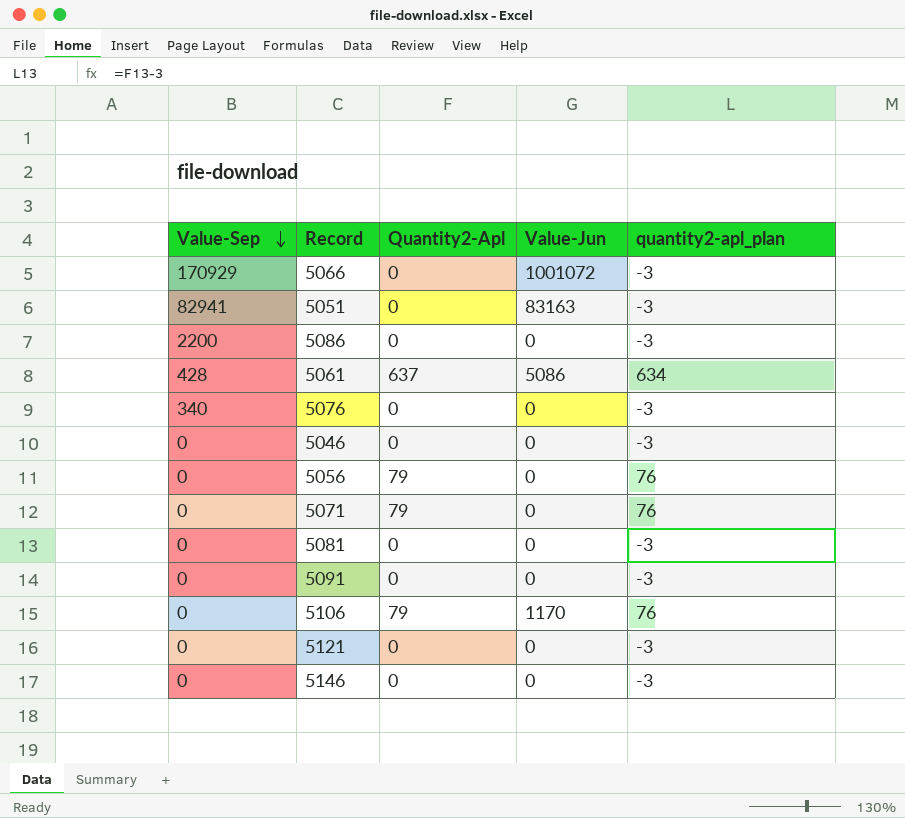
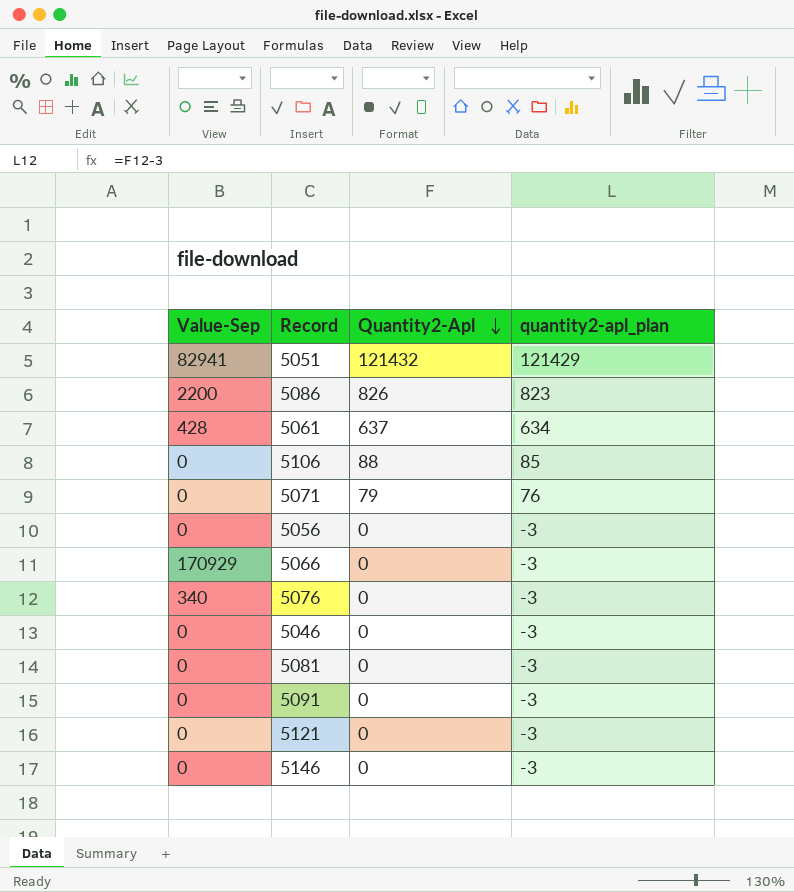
row order: Value-Sep descending -> Quantity2-Apl descending
column Value-Jun | position: 4 -> none
5051 | Quantity2-Apl: 0 -> 121432
5051 | quantity2-apl_plan: -3 -> 121429
5086 | Quantity2-Apl: 0 -> 826
5086 | quantity2-apl_plan: -3 -> 823
5106 | Quantity2-Apl: 79 -> 88
5106 | quantity2-apl_plan: 76 -> 85
5056 | Quantity2-Apl: 79 -> 0
5056 | quantity2-apl_plan: 76 -> -3

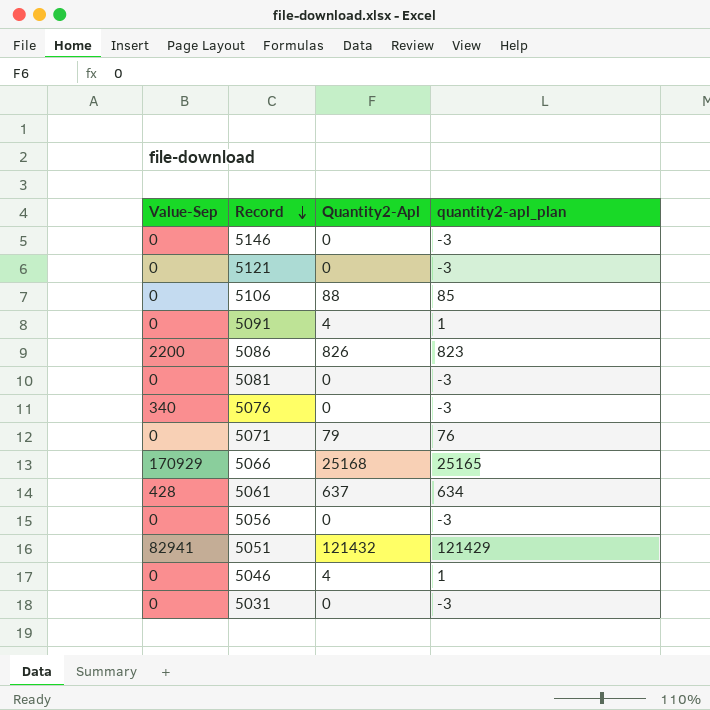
row order: Quantity2-Apl descending -> Record descending
5091 | Quantity2-Apl: 0 -> 4
5091 | quantity2-apl_plan: -3 -> 1
5066 | Quantity2-Apl: 0 -> 25168
5066 | quantity2-apl_plan: -3 -> 25165
5046 | Quantity2-Apl: 0 -> 4
5046 | quantity2-apl_plan: -3 -> 1
row 5031: none -> 0 | 0 | -3

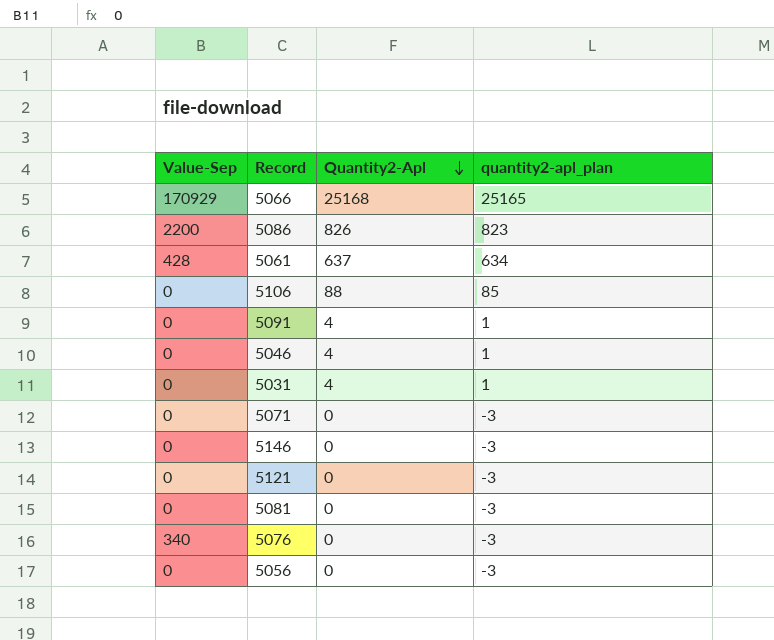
row order: Record descending -> Quantity2-Apl descending
row 5051: 82941 | 121432 | 121429 -> none
5031 | Quantity2-Apl: 0 -> 4
5031 | quantity2-apl_plan: -3 -> 1
5071 | Quantity2-Apl: 79 -> 0
5071 | quantity2-apl_plan: 76 -> -3

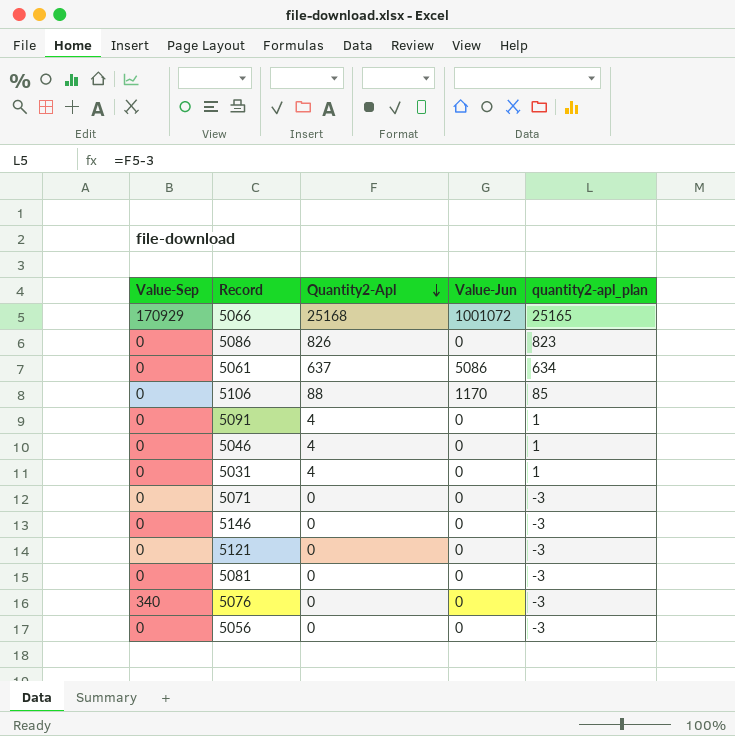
column Value-Jun | position: none -> 4
5086 | Value-Sep: 2200 -> 0
5061 | Value-Sep: 428 -> 0

